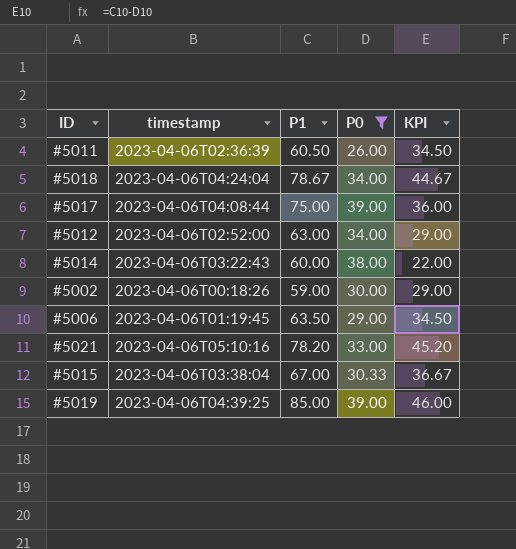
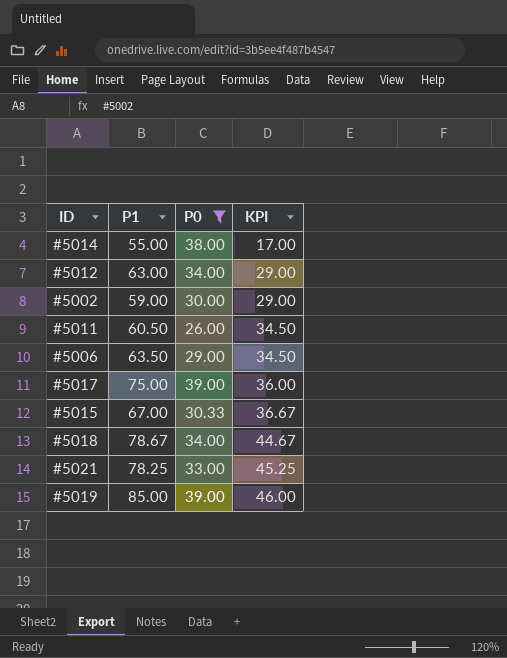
row order: none -> KPI ascending
column timestamp | position: 2 -> none
#5014 | P1: 60.00 -> 55.00
#5014 | KPI: 22.00 -> 17.00
#5021 | P1: 78.20 -> 78.25
#5021 | KPI: 45.20 -> 45.25

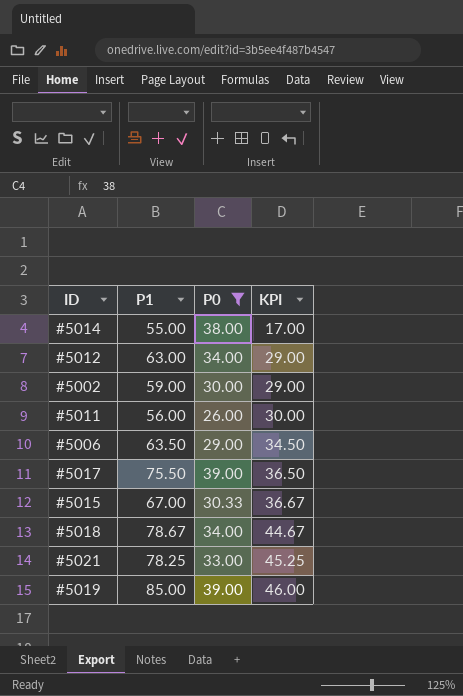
#5011 | P1: 60.50 -> 56.00
#5011 | KPI: 34.50 -> 30.00
#5017 | P1: 75.00 -> 75.50
#5017 | KPI: 36.00 -> 36.50

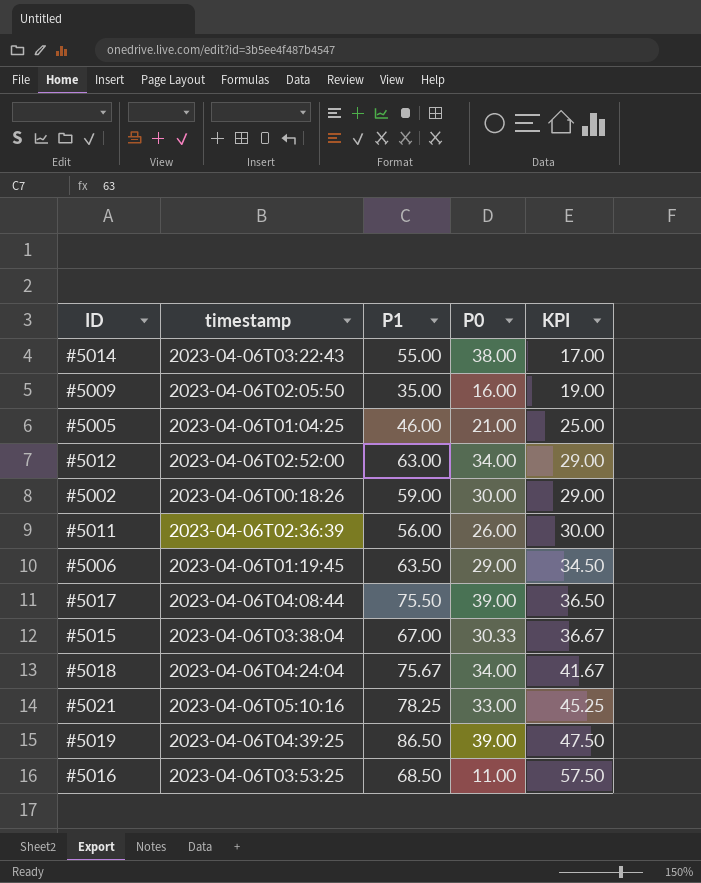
filter: P0 >= 26.00 -> none
column timestamp | position: none -> 2
#5018 | P1: 78.67 -> 75.67
#5018 | KPI: 44.67 -> 41.67
#5019 | P1: 85.00 -> 86.50
#5019 | KPI: 46.00 -> 47.50

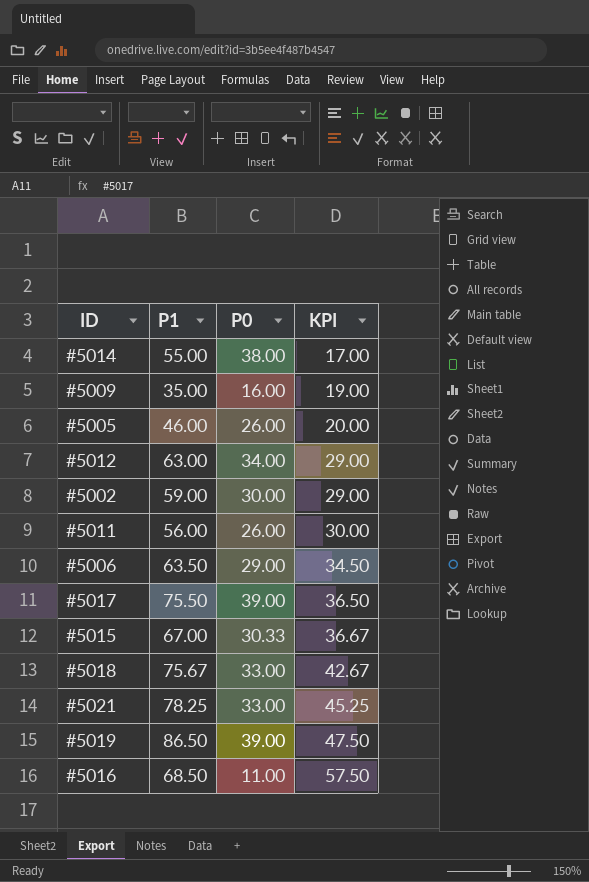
column timestamp | position: 2 -> none
#5005 | P0: 21.00 -> 26.00
#5005 | KPI: 25.00 -> 20.00
#5018 | P0: 34.00 -> 33.00
#5018 | KPI: 41.67 -> 42.67

